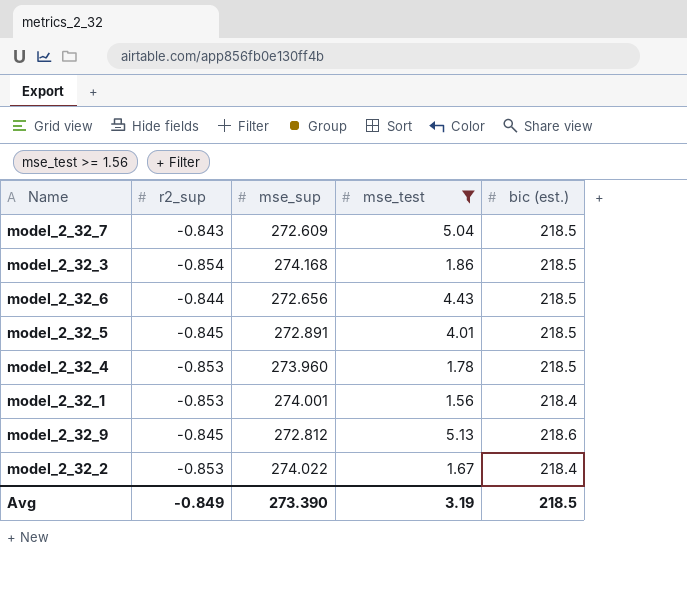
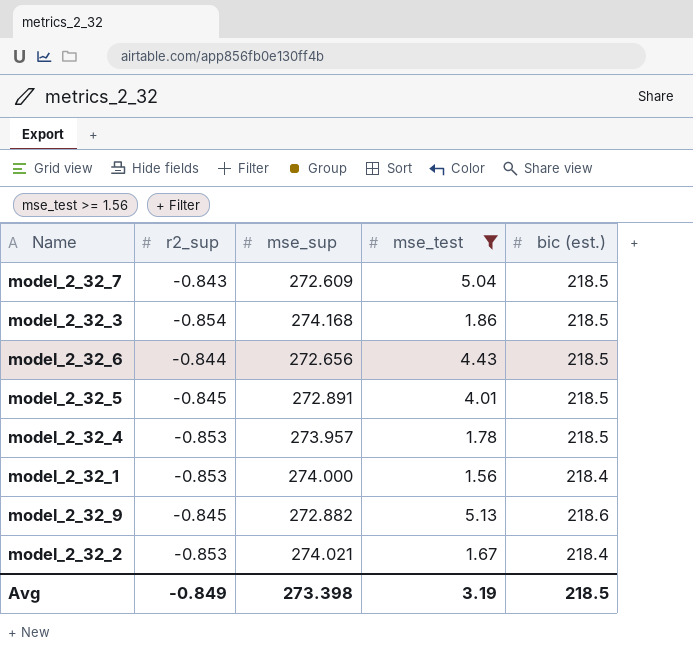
model_2_32_4 | mse_sup: 273.960 -> 273.957
model_2_32_1 | mse_sup: 274.001 -> 274.000
model_2_32_9 | mse_sup: 272.812 -> 272.882
model_2_32_2 | mse_sup: 274.022 -> 274.021
Avg | mse_sup: 273.390 -> 273.398

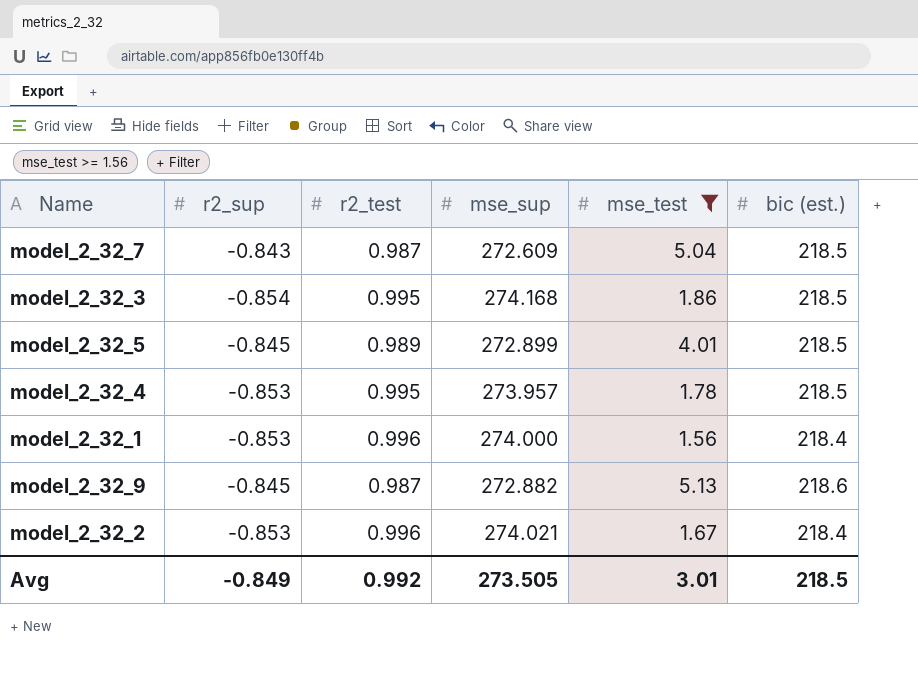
column r2_test | position: none -> 3
row model_2_32_6: -0.844 | 272.656 | 4.43 | 218.5 -> none
model_2_32_5 | mse_sup: 272.891 -> 272.899
Avg | mse_sup: 273.398 -> 273.505
Avg | mse_test: 3.19 -> 3.01

